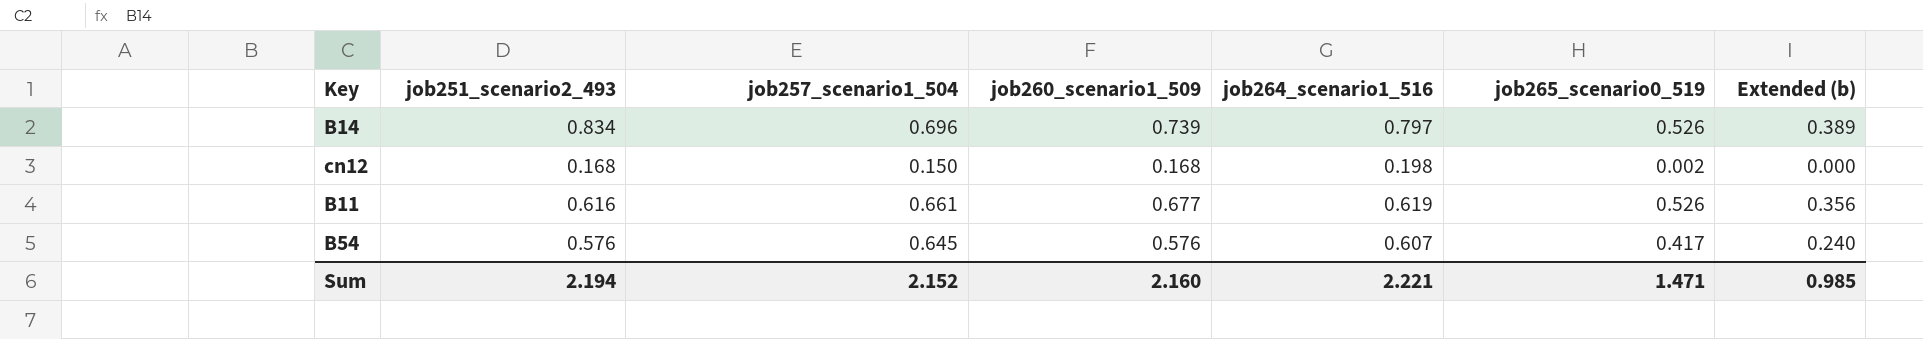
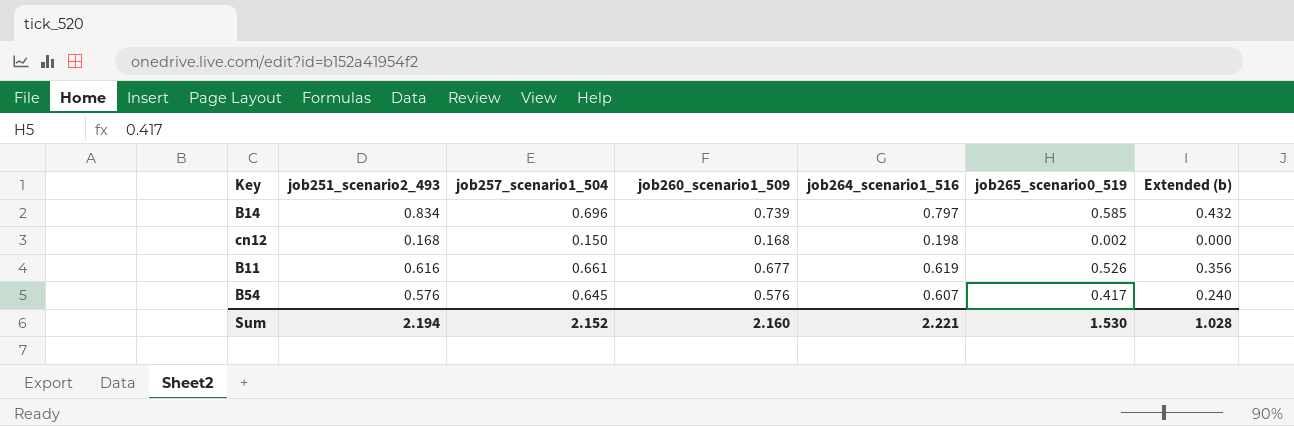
B14 | job265_scenario0_519: 0.526 -> 0.585
B14 | Extended (b): 0.389 -> 0.432
Sum | job265_scenario0_519: 1.471 -> 1.530
Sum | Extended (b): 0.985 -> 1.028

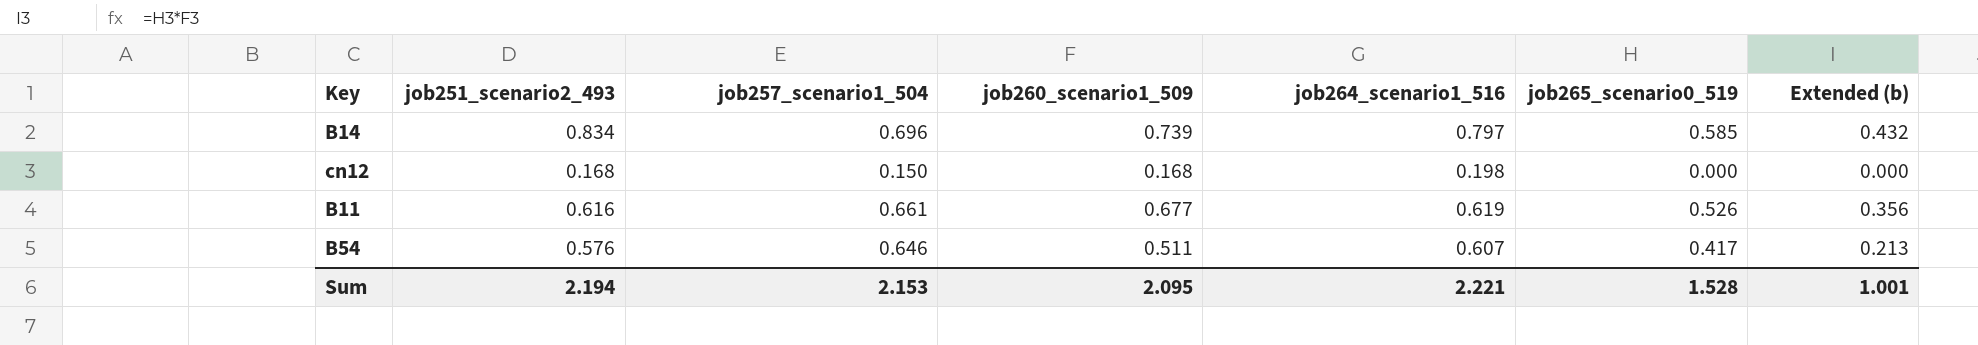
cn12 | job265_scenario0_519: 0.002 -> 0.000
B54 | job257_scenario1_504: 0.645 -> 0.646
B54 | job260_scenario1_509: 0.576 -> 0.511
B54 | Extended (b): 0.240 -> 0.213
Sum | job257_scenario1_504: 2.152 -> 2.153
Sum | job260_scenario1_509: 2.160 -> 2.095
Sum | job265_scenario0_519: 1.530 -> 1.528
Sum | Extended (b): 1.028 -> 1.001

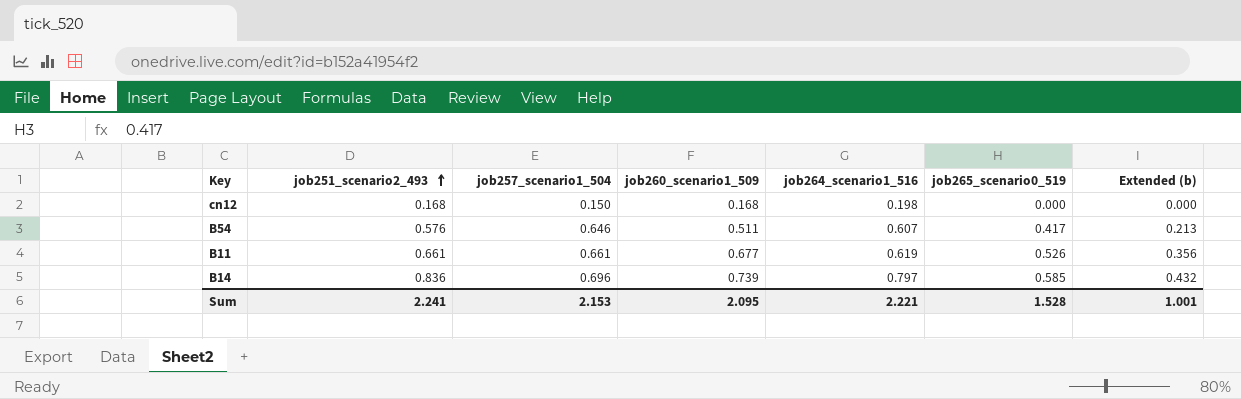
row order: none -> job251_scenario2_493 ascending
B11 | job251_scenario2_493: 0.616 -> 0.661
B14 | job251_scenario2_493: 0.834 -> 0.836
Sum | job251_scenario2_493: 2.194 -> 2.241

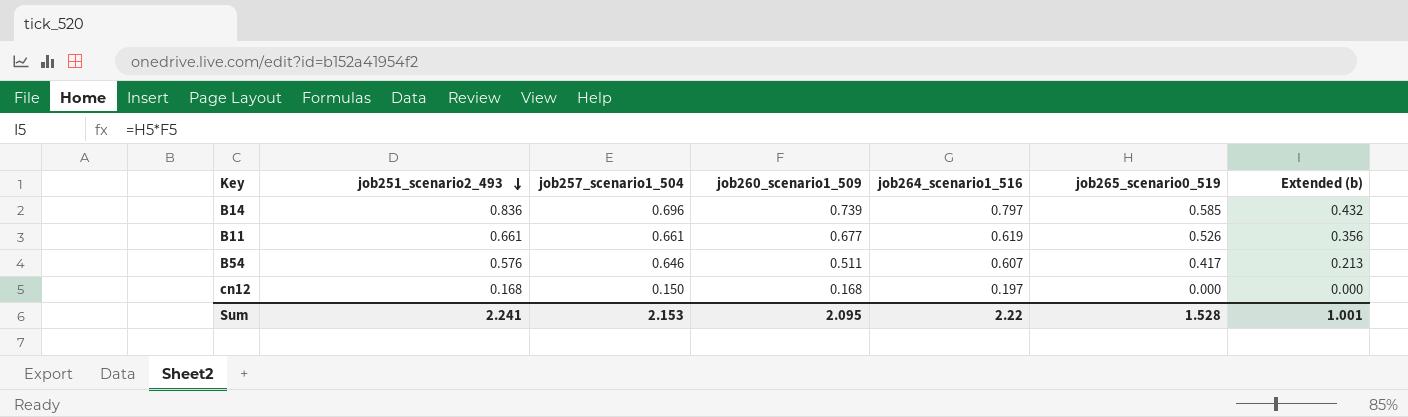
row order: job251_scenario2_493 ascending -> job251_scenario2_493 descending
cn12 | job264_scenario1_516: 0.198 -> 0.197
Sum | job264_scenario1_516: 2.221 -> 2.22

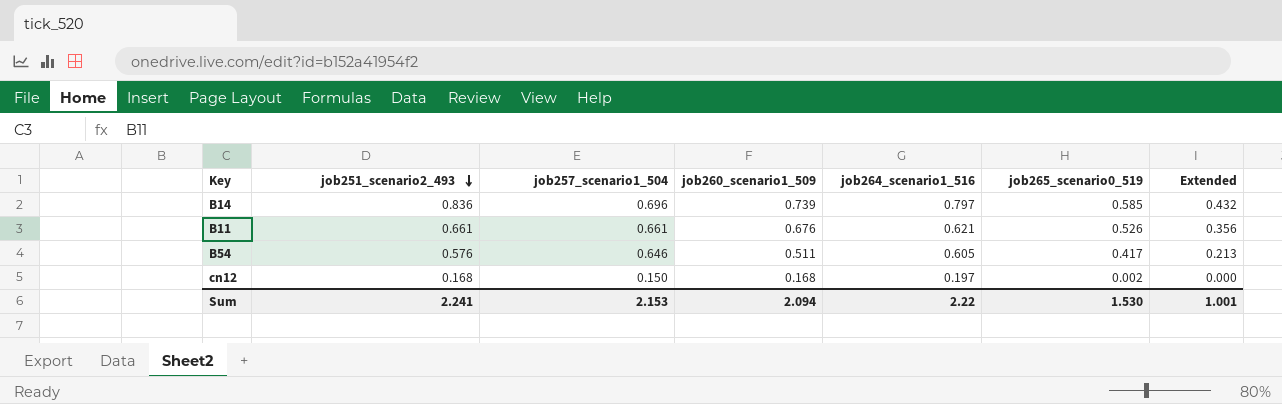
column name: Extended (b) -> Extended
B11 | job260_scenario1_509: 0.677 -> 0.676
B11 | job264_scenario1_516: 0.619 -> 0.621
B54 | job264_scenario1_516: 0.607 -> 0.605
cn12 | job265_scenario0_519: 0.000 -> 0.002
Sum | job260_scenario1_509: 2.095 -> 2.094
Sum | job265_scenario0_519: 1.528 -> 1.530

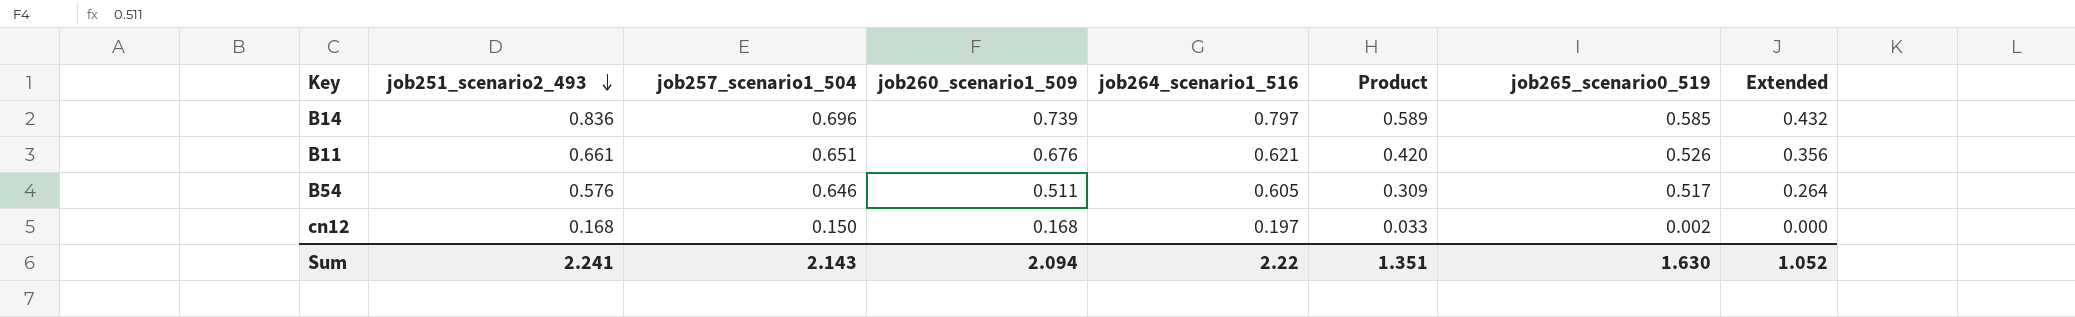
column Product | formula: none -> [job260_scenario1_509] * [job264_scenario1_516]
B11 | job257_scenario1_504: 0.661 -> 0.651
B54 | job265_scenario0_519: 0.417 -> 0.517
B54 | Extended: 0.213 -> 0.264
Sum | job257_scenario1_504: 2.153 -> 2.143
Sum | job265_scenario0_519: 1.530 -> 1.630
Sum | Extended: 1.001 -> 1.052

